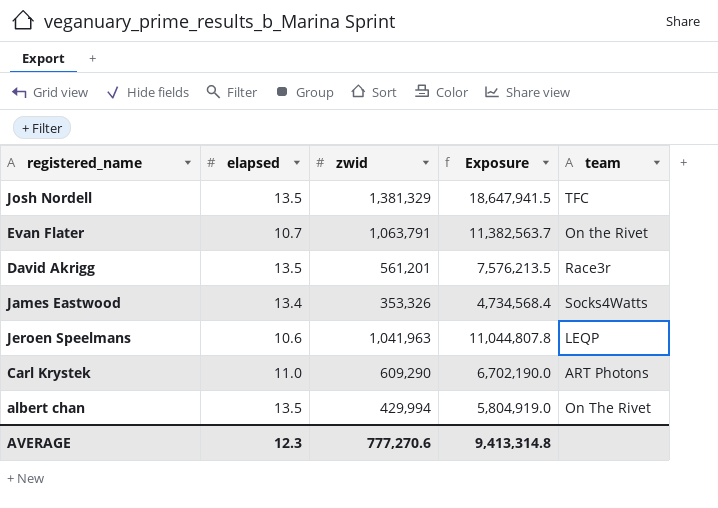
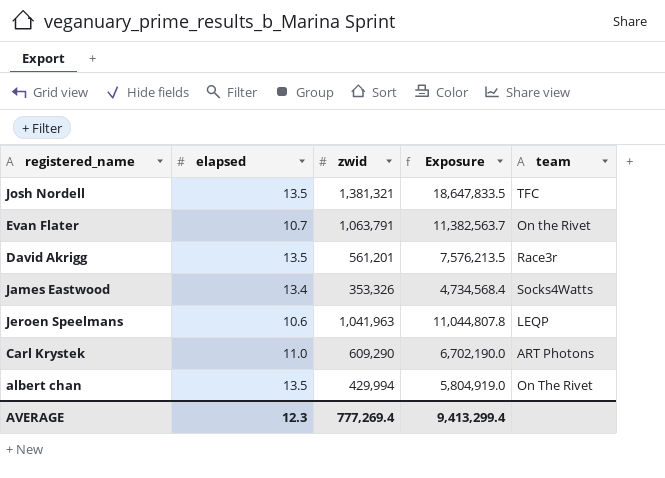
Josh Nordell | zwid: 1,381,329 -> 1,381,321
Josh Nordell | Exposure: 18,647,941.5 -> 18,647,833.5
AVERAGE | zwid: 777,270.6 -> 777,269.4
AVERAGE | Exposure: 9,413,314.8 -> 9,413,299.4

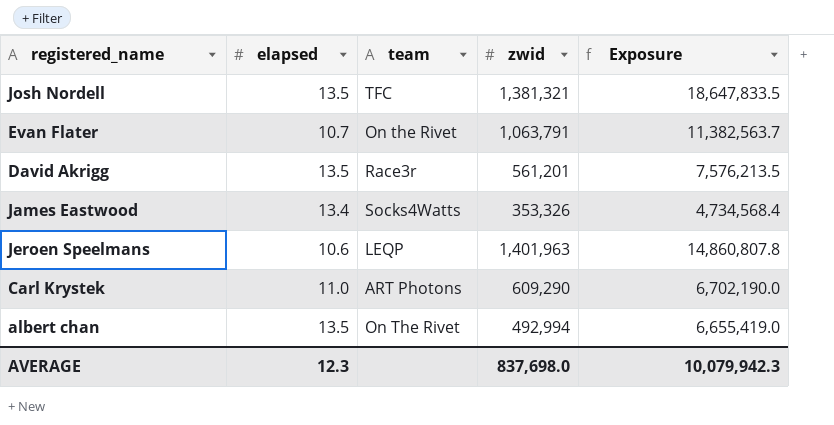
column team | position: 5 -> 3
Jeroen Speelmans | zwid: 1,041,963 -> 1,401,963
Jeroen Speelmans | Exposure: 11,044,807.8 -> 14,860,807.8
albert chan | zwid: 429,994 -> 492,994
albert chan | Exposure: 5,804,919.0 -> 6,655,419.0
AVERAGE | zwid: 777,269.4 -> 837,698.0
AVERAGE | Exposure: 9,413,299.4 -> 10,079,942.3

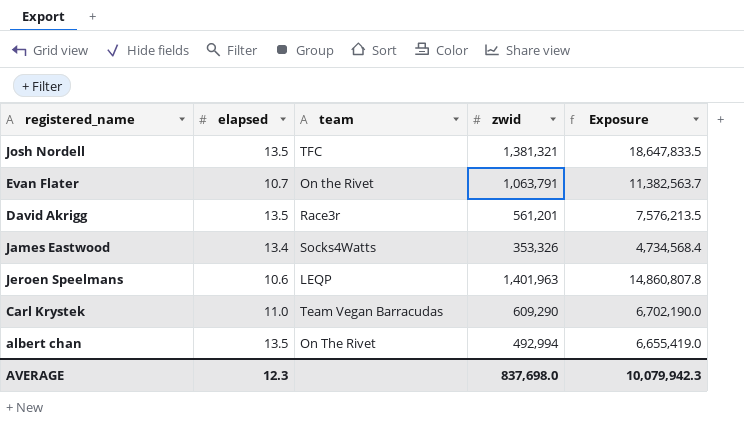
Carl Krystek | team: ART Photons -> Team Vegan Barracudas

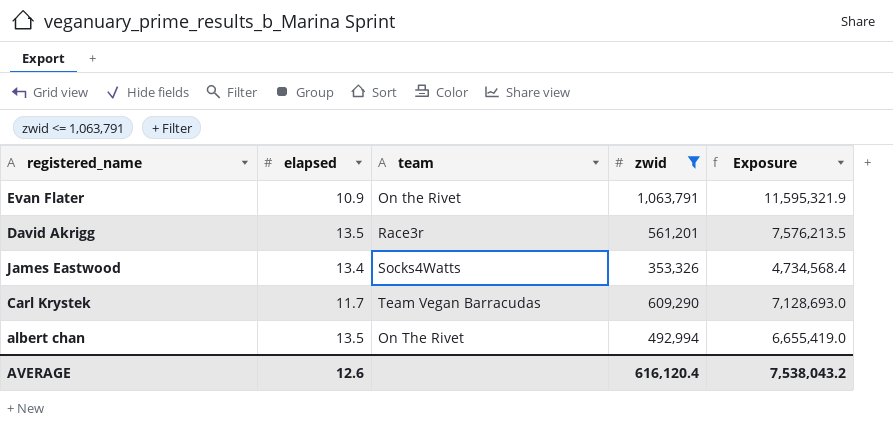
filter: none -> zwid <= 1,063,791
Evan Flater | elapsed: 10.7 -> 10.9
Evan Flater | Exposure: 11,382,563.7 -> 11,595,321.9
Carl Krystek | elapsed: 11.0 -> 11.7
Carl Krystek | Exposure: 6,702,190.0 -> 7,128,693.0
AVERAGE | elapsed: 12.3 -> 12.6
AVERAGE | zwid: 837,698.0 -> 616,120.4
AVERAGE | Exposure: 10,079,942.3 -> 7,538,043.2

